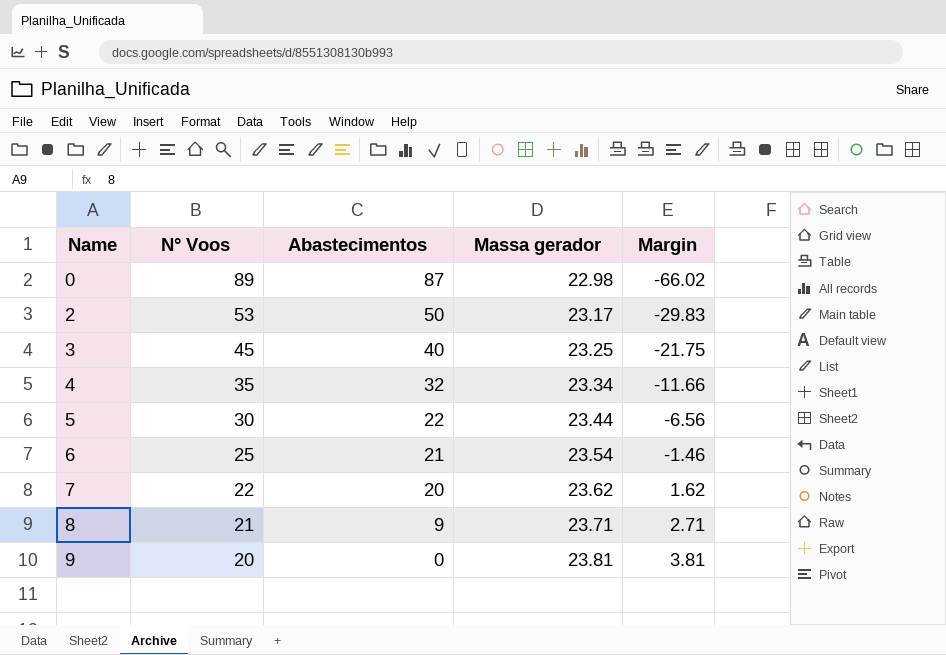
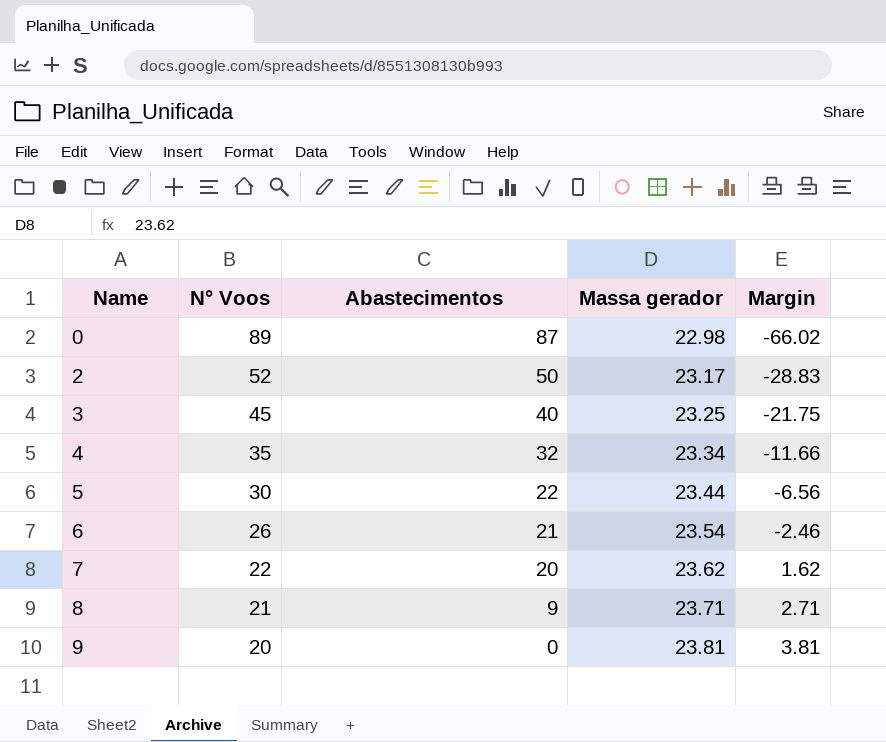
2 | N° Voos: 53 -> 52
2 | Margin: -29.83 -> -28.83
6 | N° Voos: 25 -> 26
6 | Margin: -1.46 -> -2.46

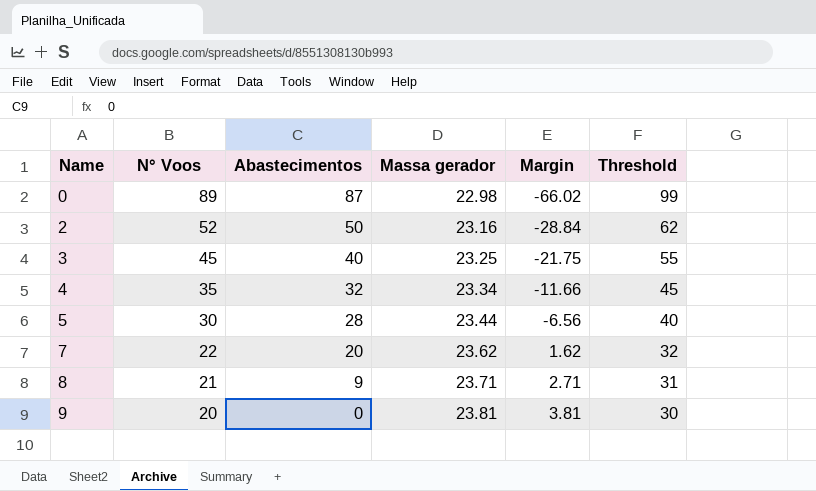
column Threshold | formula: none -> [N° Voos] + 10
row 6: 26 | 21 | 23.54 | -2.46 -> none
2 | Massa gerador: 23.17 -> 23.16
2 | Margin: -28.83 -> -28.84
5 | Abastecimentos: 22 -> 28

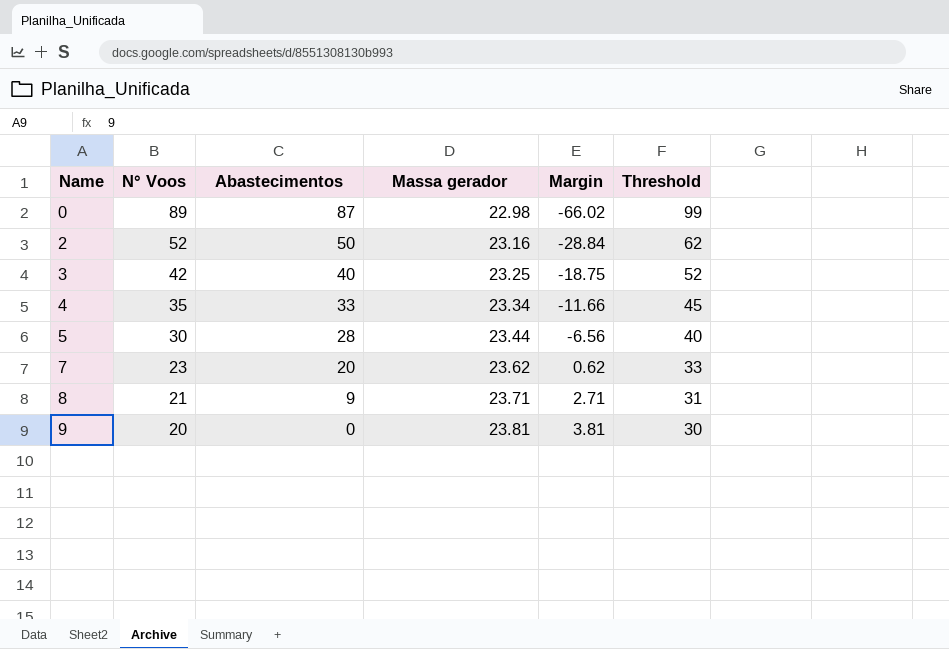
3 | N° Voos: 45 -> 42
3 | Margin: -21.75 -> -18.75
3 | Threshold: 55 -> 52
4 | Abastecimentos: 32 -> 33
7 | N° Voos: 22 -> 23
7 | Margin: 1.62 -> 0.62
7 | Threshold: 32 -> 33

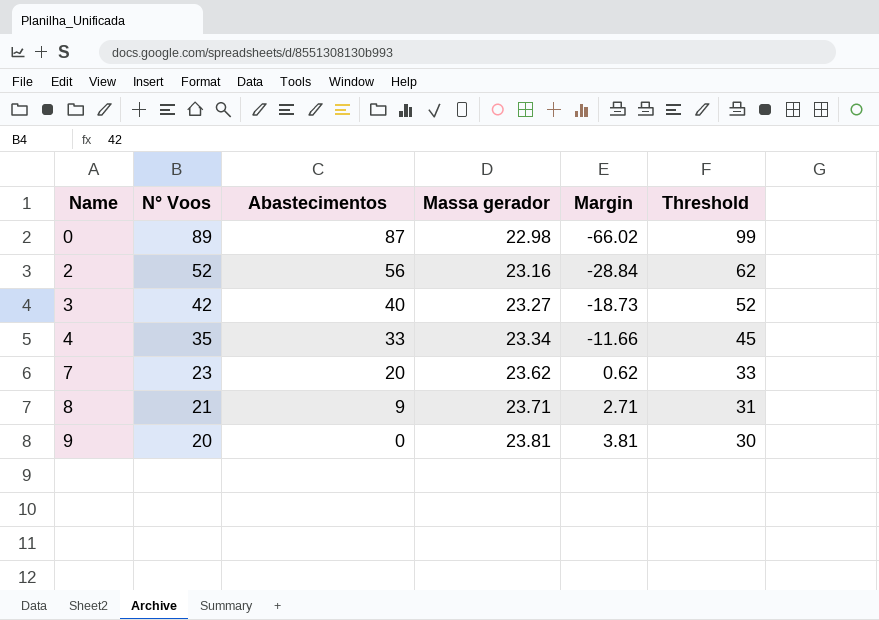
row 5: 30 | 28 | 23.44 | -6.56 | 40 -> none
2 | Abastecimentos: 50 -> 56
3 | Massa gerador: 23.25 -> 23.27
3 | Margin: -18.75 -> -18.73

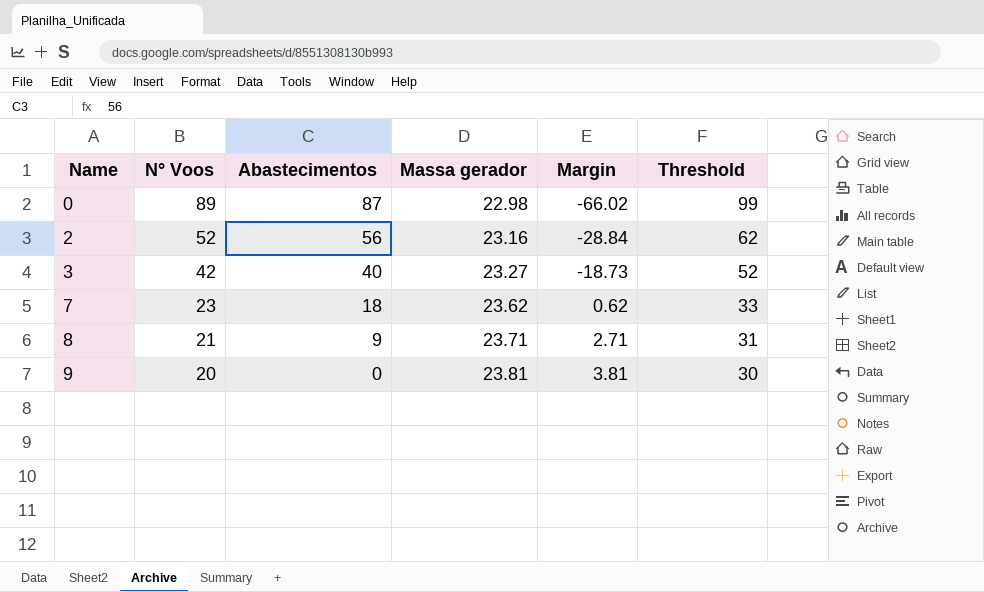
row 4: 35 | 33 | 23.34 | -11.66 | 45 -> none
7 | Abastecimentos: 20 -> 18

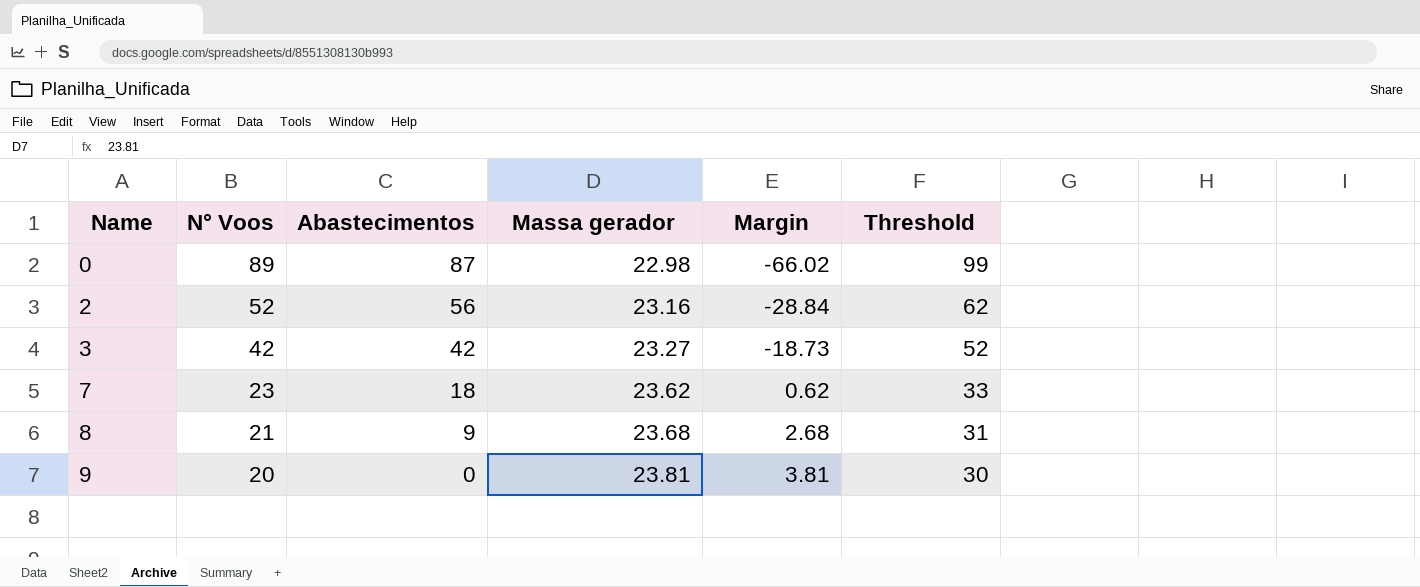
3 | Abastecimentos: 40 -> 42
8 | Massa gerador: 23.71 -> 23.68
8 | Margin: 2.71 -> 2.68

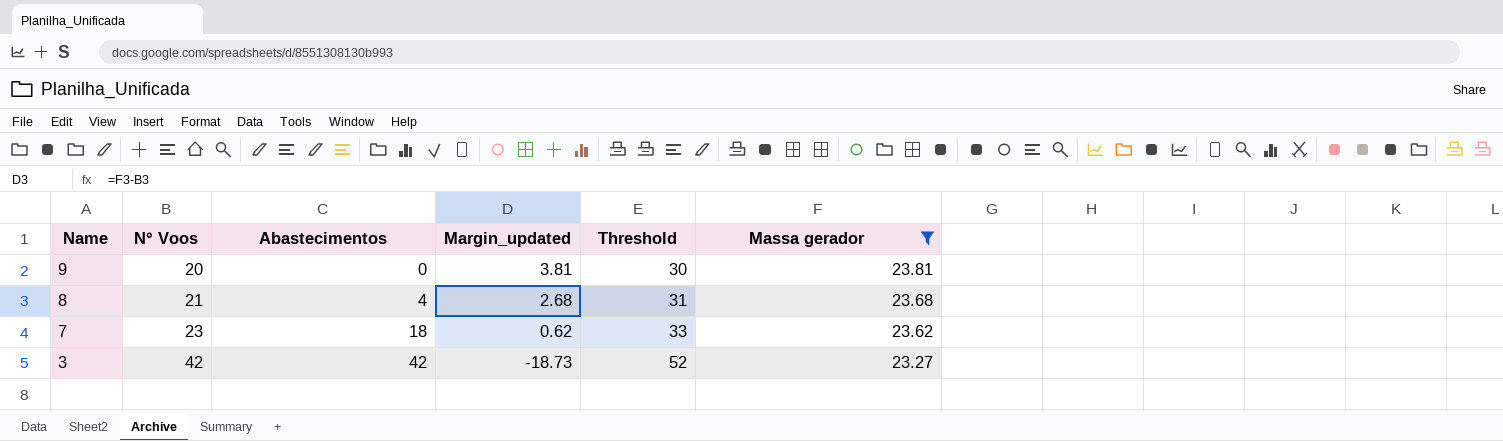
filter: none -> Massa gerador >= 23.27
row order: Name ascending -> Name descending
column name: Margin -> Margin_updated
column Massa gerador | position: 4 -> 6
8 | Abastecimentos: 9 -> 4

